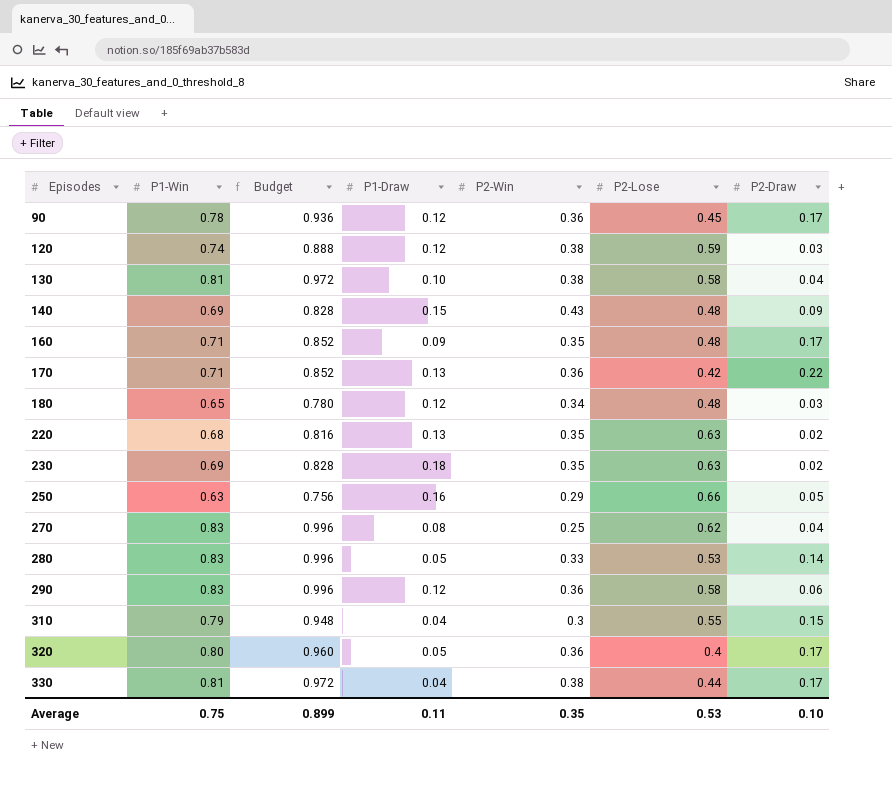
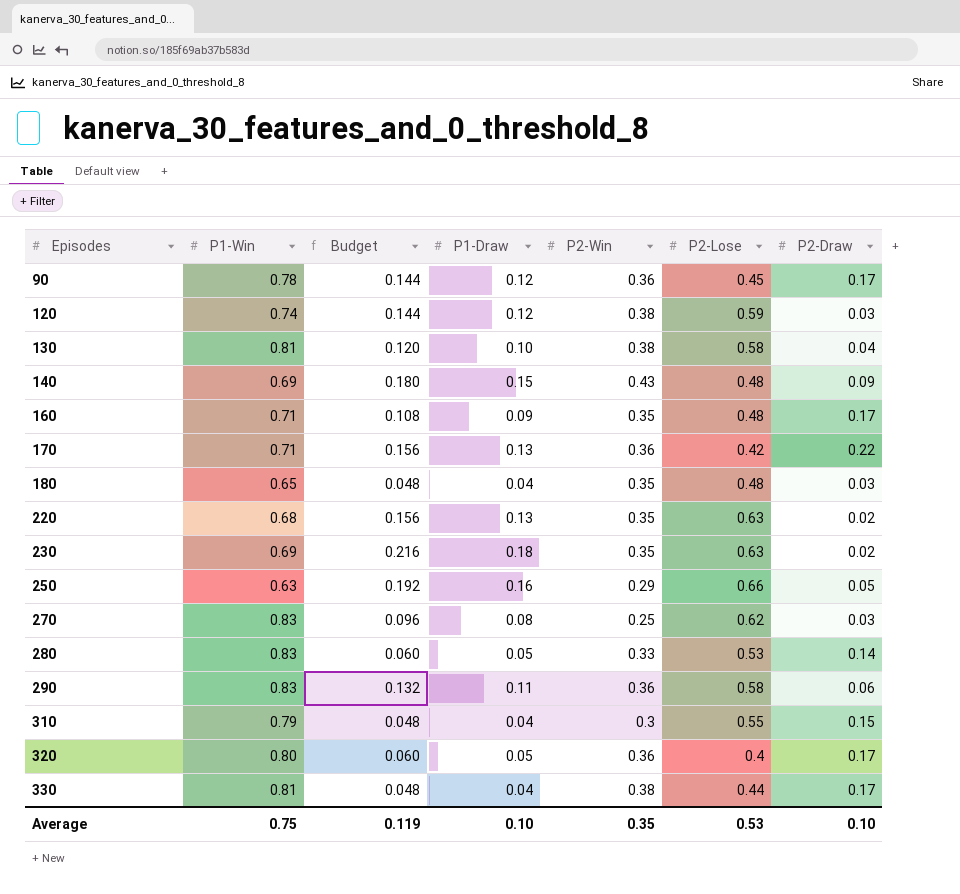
column Budget | formula: [P1-Win] * 1.2 -> [P1-Draw] * 1.2
180 | P1-Draw: 0.12 -> 0.04
180 | P2-Win: 0.34 -> 0.35
270 | P2-Draw: 0.04 -> 0.03
290 | P1-Draw: 0.12 -> 0.11
Average | Budget: 0.899 -> 0.119
Average | P1-Draw: 0.11 -> 0.10

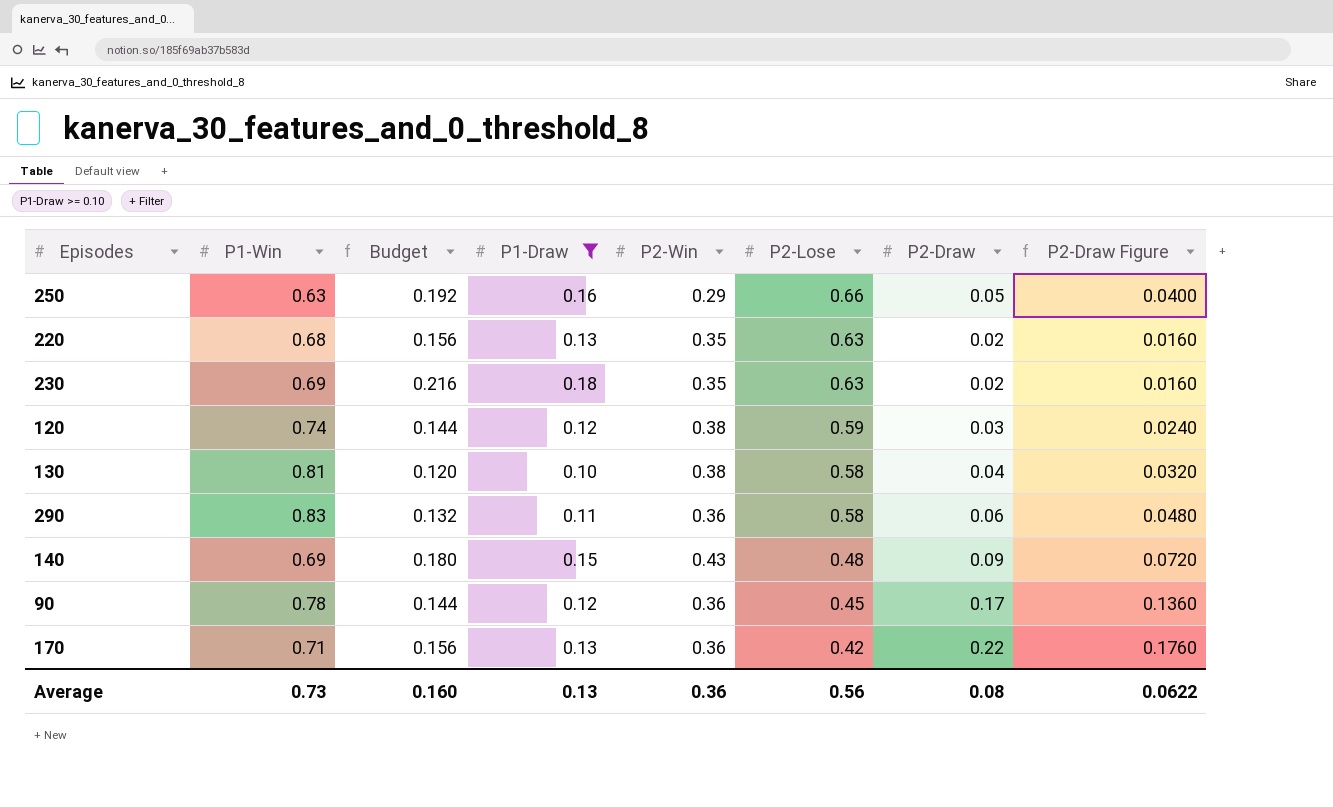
filter: none -> P1-Draw >= 0.10
row order: Episodes ascending -> P2-Lose descending
column P2-Draw Figure | formula: none -> [P2-Draw] * 0.8
Average | P1-Win: 0.75 -> 0.73
Average | Budget: 0.119 -> 0.160
Average | P1-Draw: 0.10 -> 0.13
Average | P2-Win: 0.35 -> 0.36
Average | P2-Lose: 0.53 -> 0.56
Average | P2-Draw: 0.10 -> 0.08

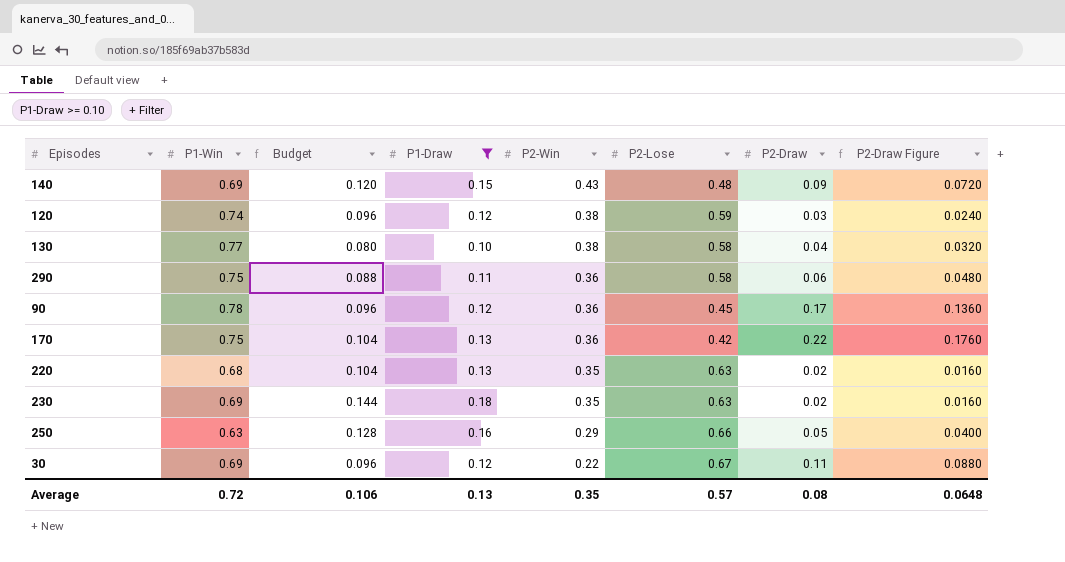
row order: P2-Lose descending -> P2-Win descending
column Budget | formula: [P1-Draw] * 1.2 -> [P1-Draw] * 0.8
130 | P1-Win: 0.81 -> 0.77
290 | P1-Win: 0.83 -> 0.75
170 | P1-Win: 0.71 -> 0.75
row 30: none -> 0.69 | 0.096 | 0.12 | 0.22 | 0.67 | 0.11 | 0.0880
Average | P1-Win: 0.73 -> 0.72
Average | Budget: 0.160 -> 0.106
Average | P2-Win: 0.36 -> 0.35
Average | P2-Lose: 0.56 -> 0.57
Average | P2-Draw Figure: 0.0622 -> 0.0648

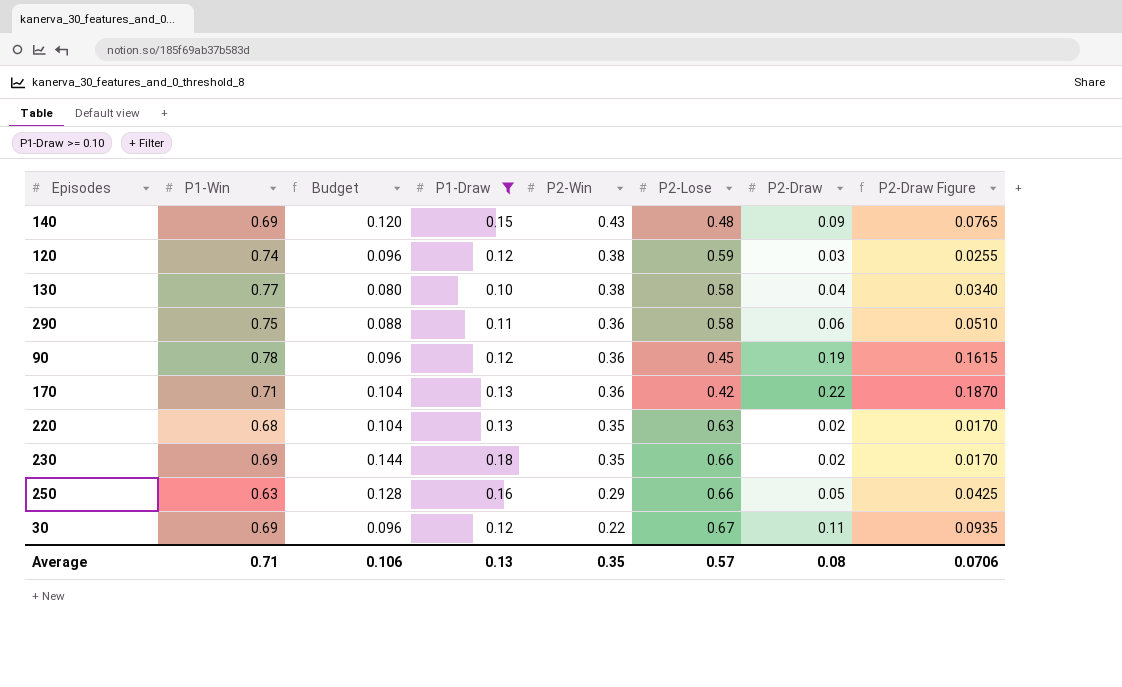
column P2-Draw Figure | formula: [P2-Draw] * 0.8 -> [P2-Draw] * 0.85
90 | P2-Draw: 0.17 -> 0.19
170 | P1-Win: 0.75 -> 0.71
230 | P2-Lose: 0.63 -> 0.66
Average | P1-Win: 0.72 -> 0.71
Average | P2-Draw Figure: 0.0648 -> 0.0706

